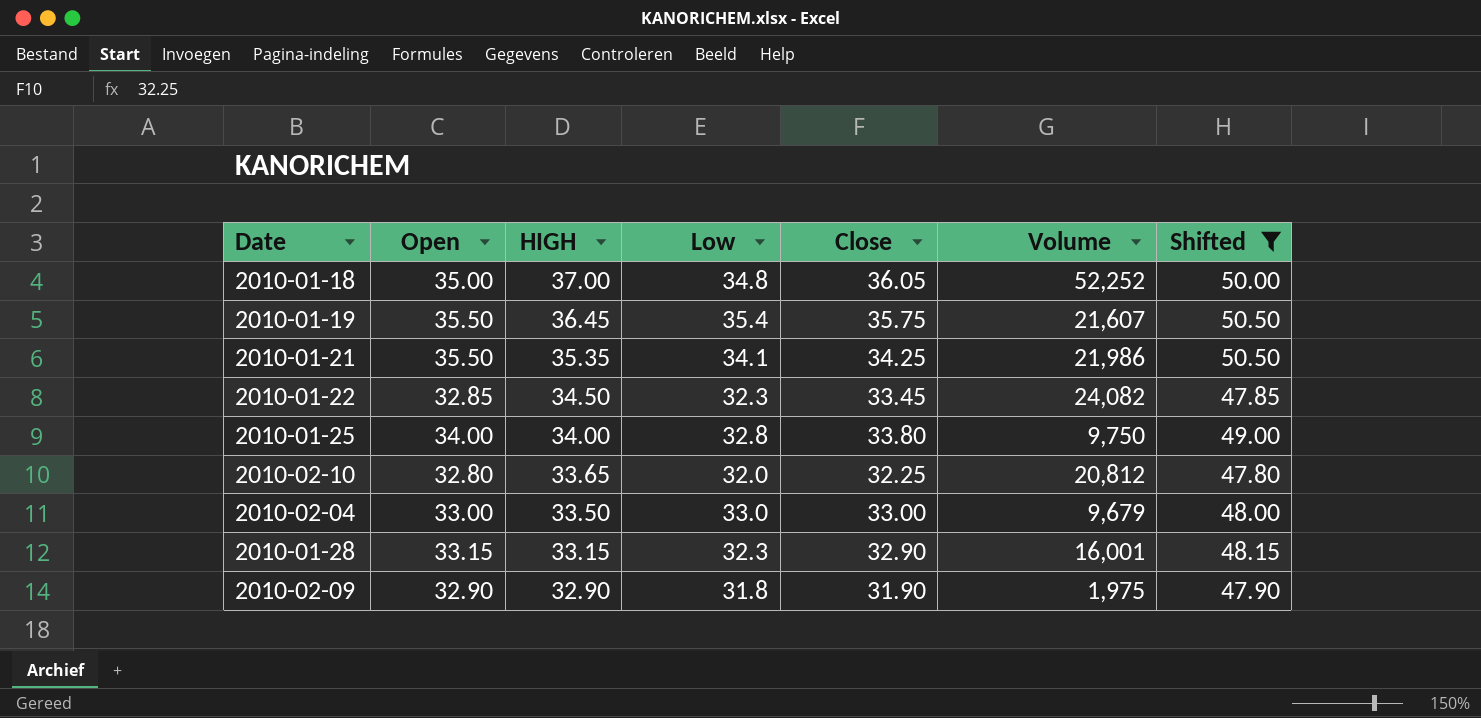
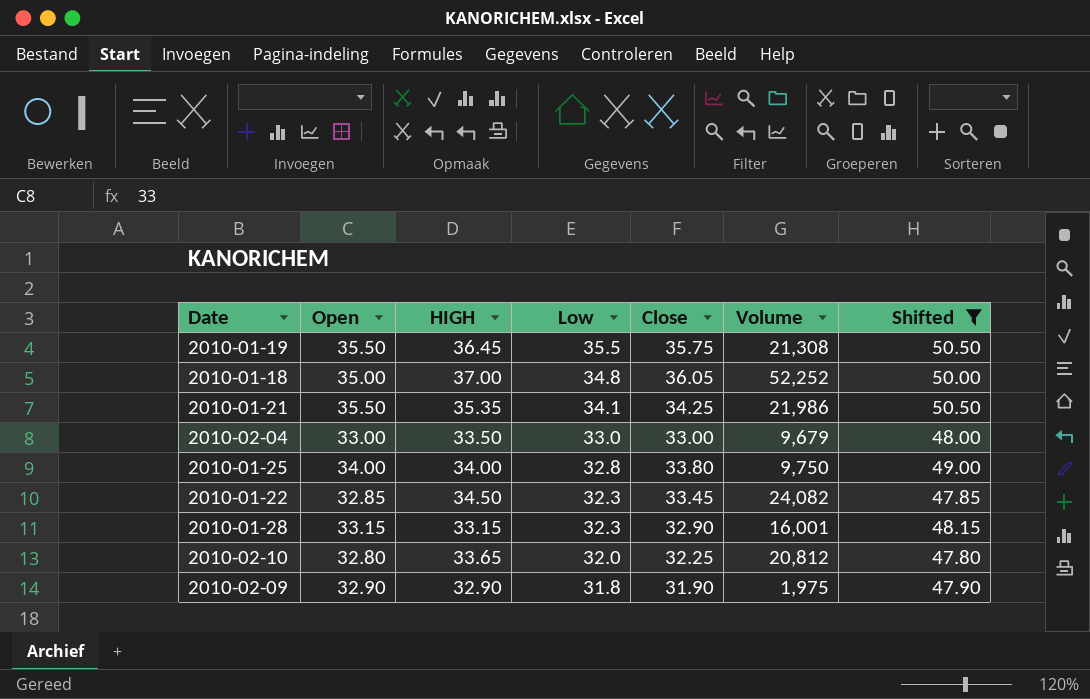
row order: HIGH descending -> Low descending
2010-01-19 | Low: 35.4 -> 35.5
2010-01-19 | Volume: 21,607 -> 21,308

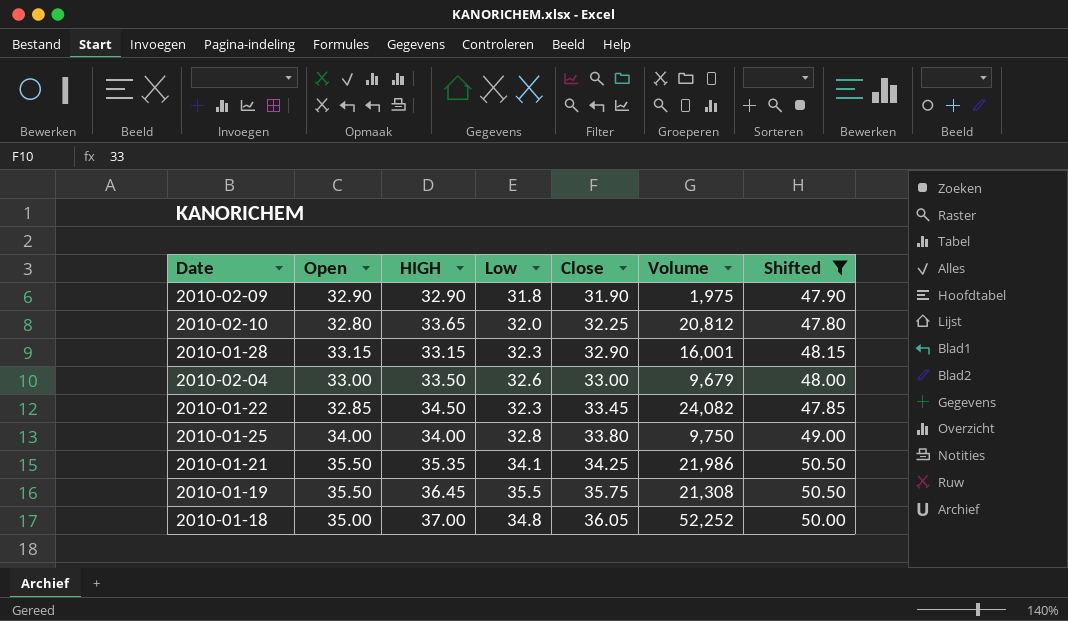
row order: Low descending -> Close ascending
2010-02-04 | Low: 33.0 -> 32.6

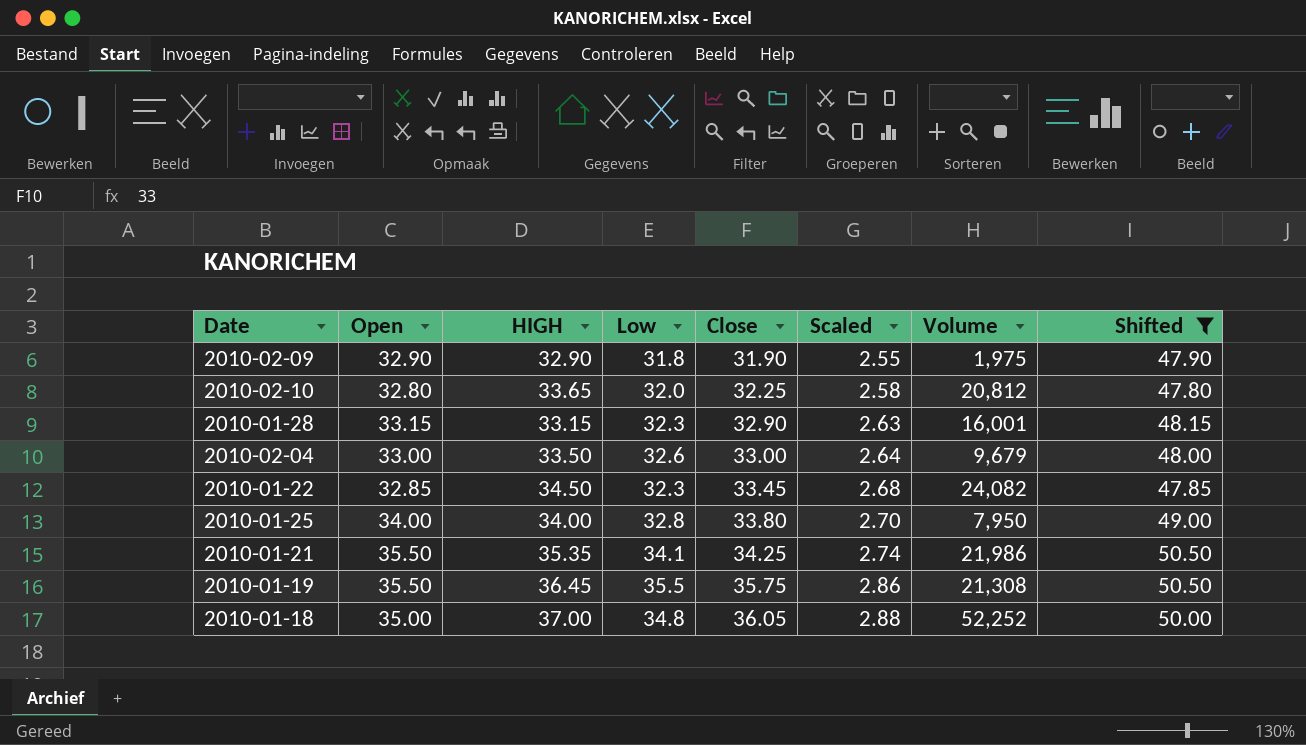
column Scaled | formula: none -> [Close] * 0.08
2010-01-25 | Volume: 9,750 -> 7,950

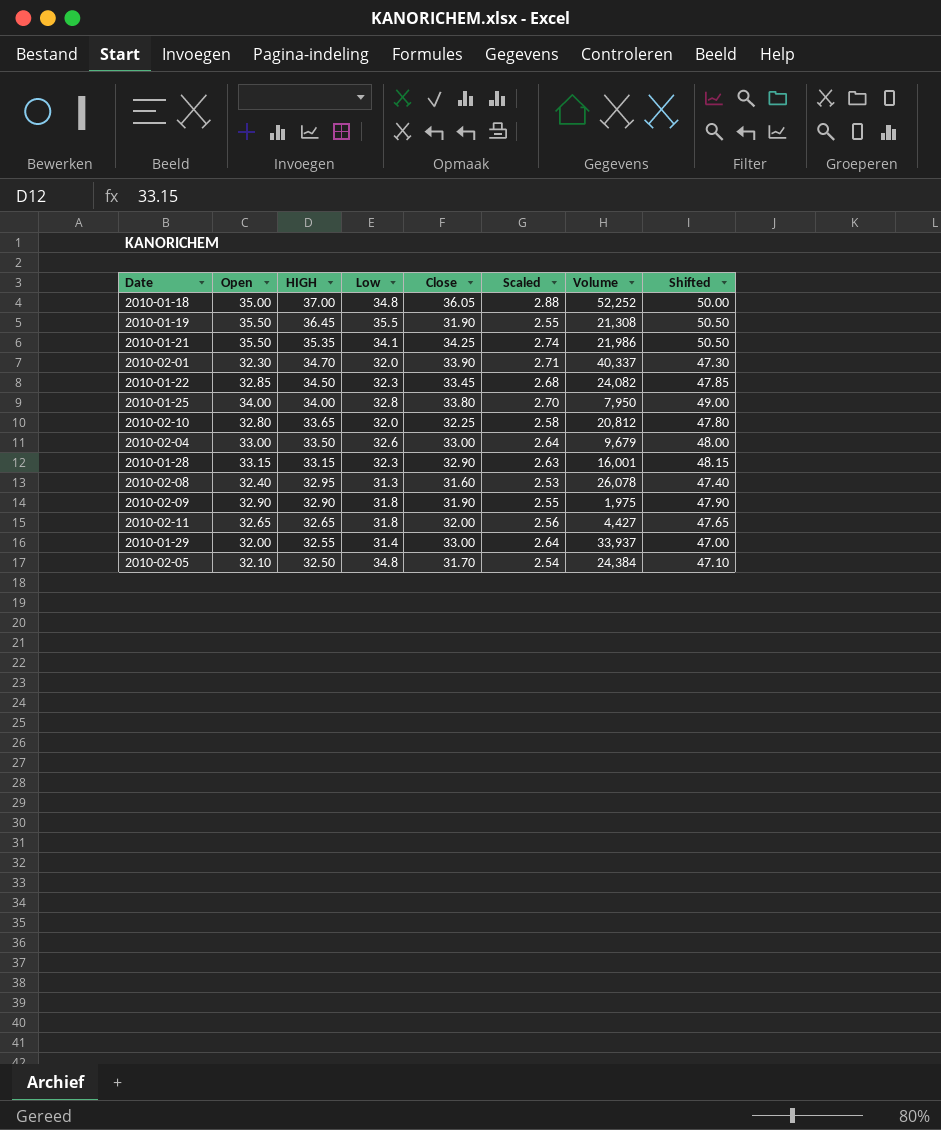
filter: Shifted >= 47.80 -> none
row order: Close ascending -> HIGH descending
2010-01-19 | Close: 35.75 -> 31.90
2010-01-19 | Scaled: 2.86 -> 2.55

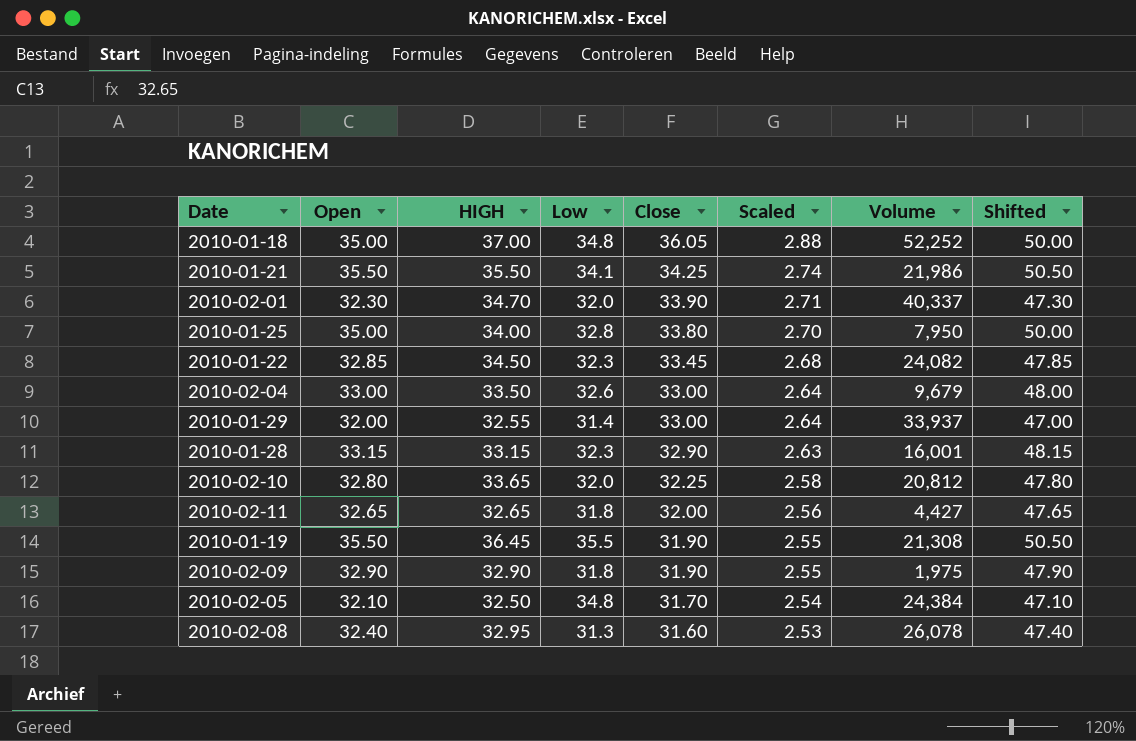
row order: HIGH descending -> Close descending
2010-01-21 | HIGH: 35.35 -> 35.50
2010-01-25 | Open: 34.00 -> 35.00
2010-01-25 | Shifted: 49.00 -> 50.00

